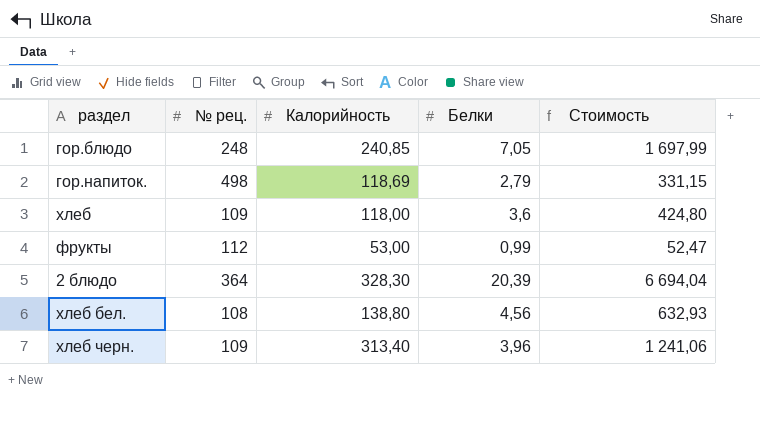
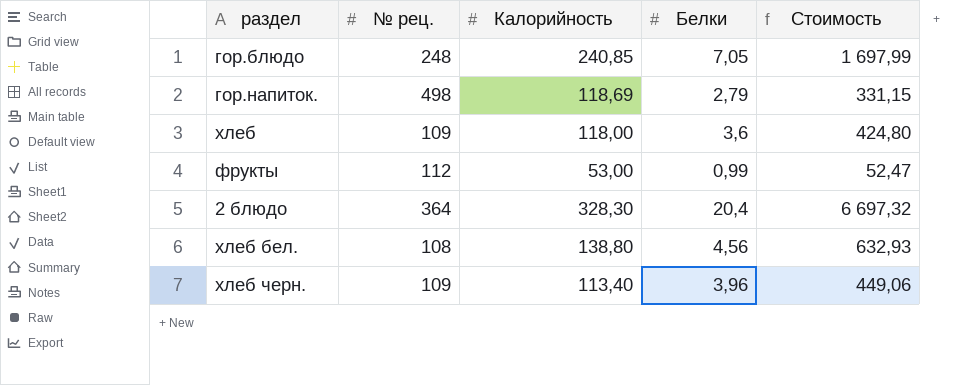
2 блюдо | Белки: 20,39 -> 20,4
2 блюдо | Стоимость: 6 694,04 -> 6 697,32
хлеб черн. | Калорийность: 313,40 -> 113,40
хлеб черн. | Стоимость: 1 241,06 -> 449,06

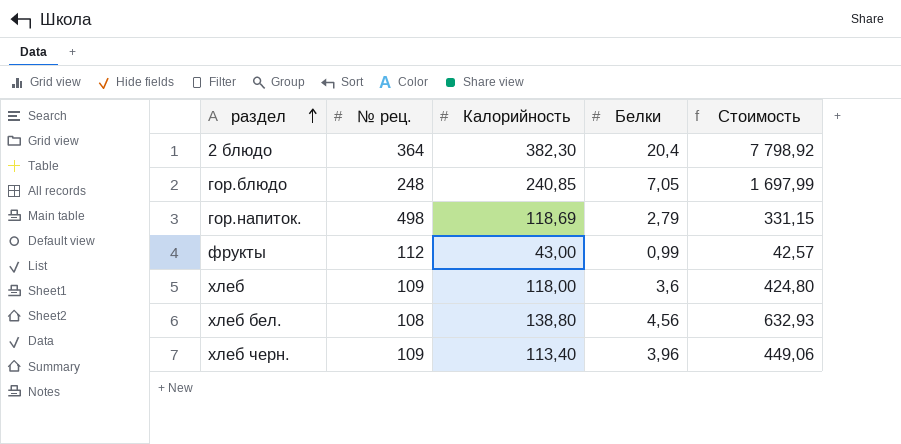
row order: none -> раздел ascending
2 блюдо | Калорийность: 328,30 -> 382,30
2 блюдо | Стоимость: 6 697,32 -> 7 798,92
фрукты | Калорийность: 53,00 -> 43,00
фрукты | Стоимость: 52,47 -> 42,57

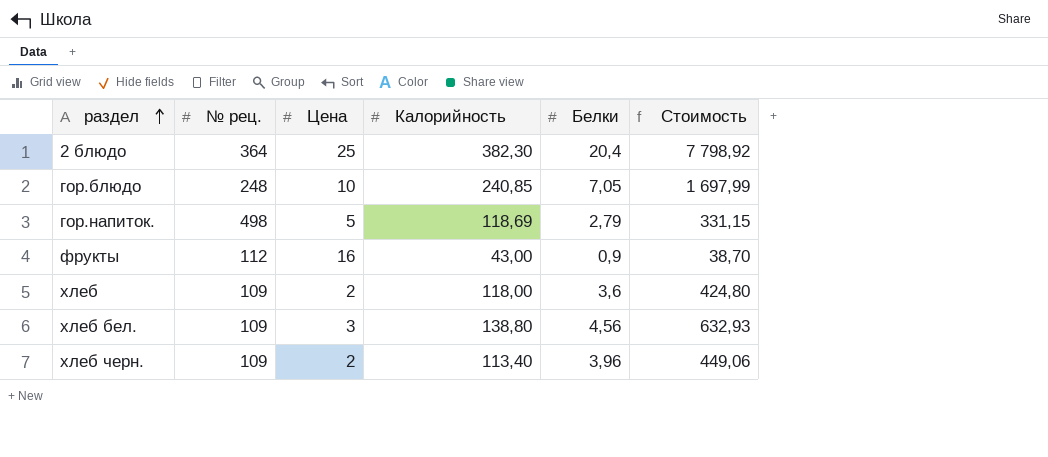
column Цена | position: none -> 3
фрукты | Белки: 0,99 -> 0,9
фрукты | Стоимость: 42,57 -> 38,70
хлеб бел. | № рец.: 108 -> 109

